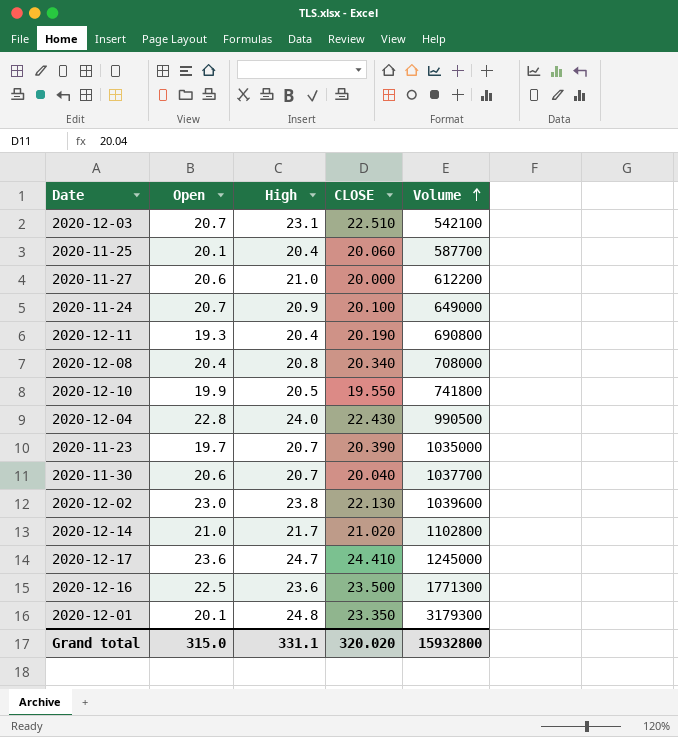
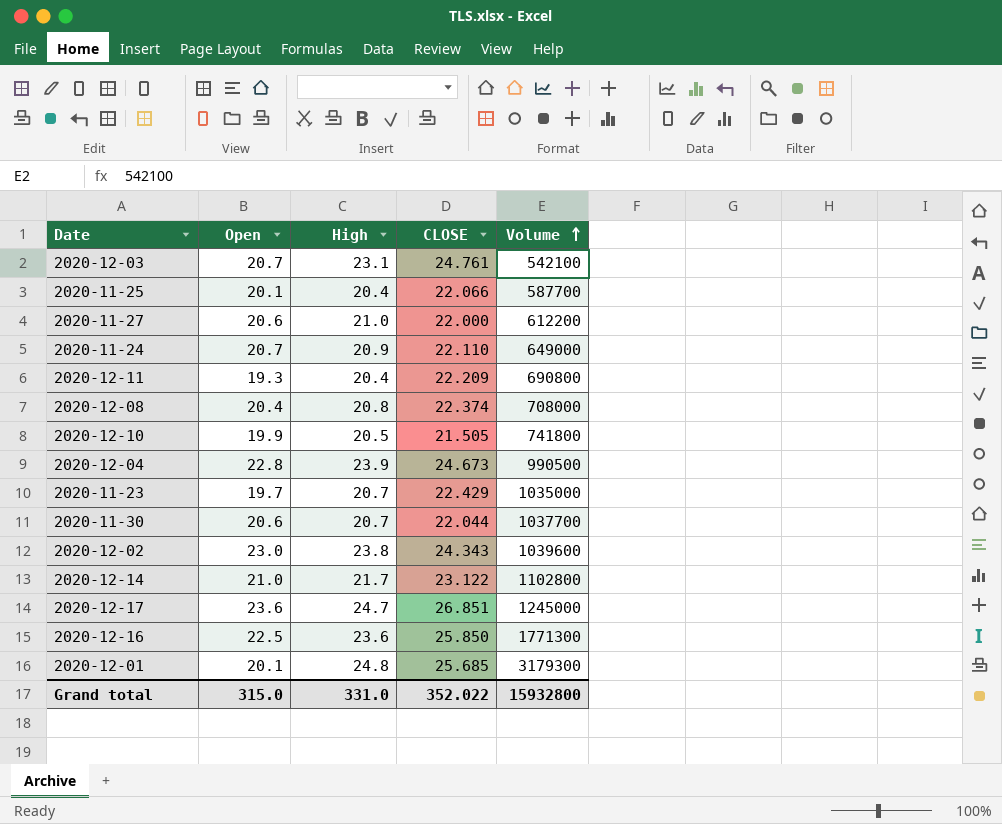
2020-12-03 | CLOSE: 22.510 -> 24.761
2020-11-25 | CLOSE: 20.060 -> 22.066
2020-11-27 | CLOSE: 20.000 -> 22.000
2020-11-24 | CLOSE: 20.100 -> 22.110
2020-12-11 | CLOSE: 20.190 -> 22.209
2020-12-08 | CLOSE: 20.340 -> 22.374
2020-12-10 | CLOSE: 19.550 -> 21.505
2020-12-04 | High: 24.0 -> 23.9
2020-12-04 | CLOSE: 22.430 -> 24.673
2020-11-23 | CLOSE: 20.390 -> 22.429
2020-11-30 | CLOSE: 20.040 -> 22.044
2020-12-02 | CLOSE: 22.130 -> 24.343
2020-12-14 | CLOSE: 21.020 -> 23.122
2020-12-17 | CLOSE: 24.410 -> 26.851
2020-12-16 | CLOSE: 23.500 -> 25.850
2020-12-01 | CLOSE: 23.350 -> 25.685
Grand total | High: 331.1 -> 331.0
Grand total | CLOSE: 320.020 -> 352.022

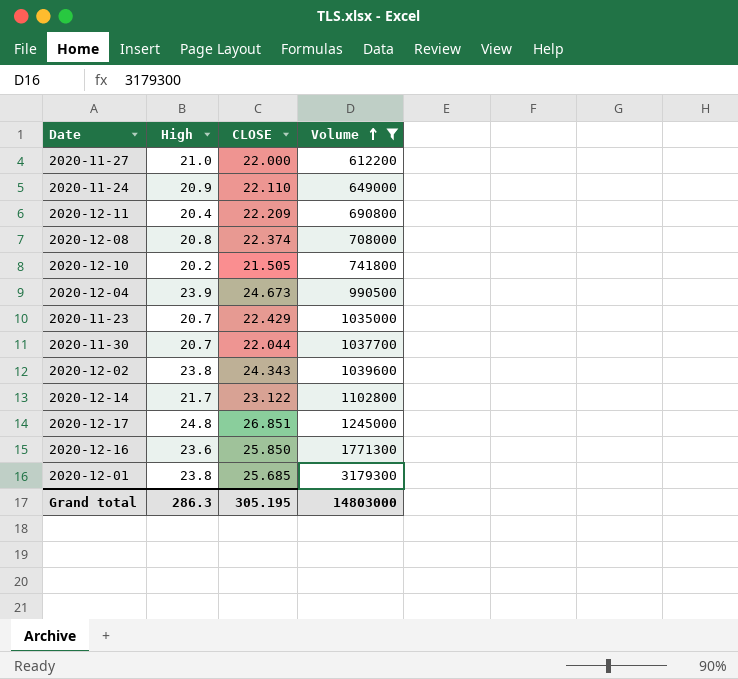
filter: none -> Volume >= 612200
column Open | position: 2 -> none
2020-12-10 | High: 20.5 -> 20.2
2020-12-17 | High: 24.7 -> 24.8
2020-12-01 | High: 24.8 -> 23.8
Grand total | High: 331.0 -> 286.3
Grand total | CLOSE: 352.022 -> 305.195
Grand total | Volume: 15932800 -> 14803000

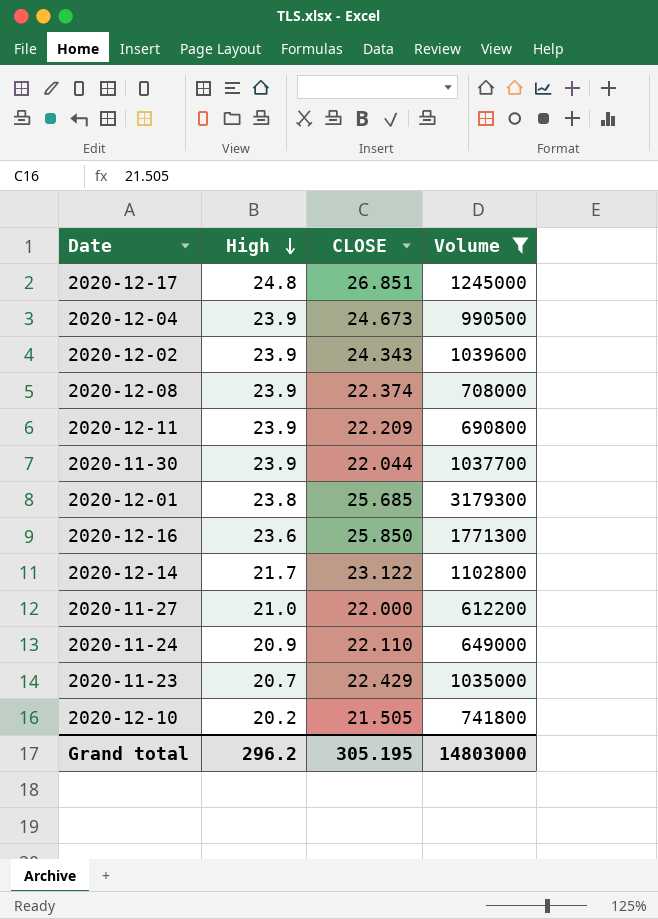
row order: Volume ascending -> High descending
2020-12-02 | High: 23.8 -> 23.9
2020-12-08 | High: 20.8 -> 23.9
2020-12-11 | High: 20.4 -> 23.9
2020-11-30 | High: 20.7 -> 23.9
Grand total | High: 286.3 -> 296.2

